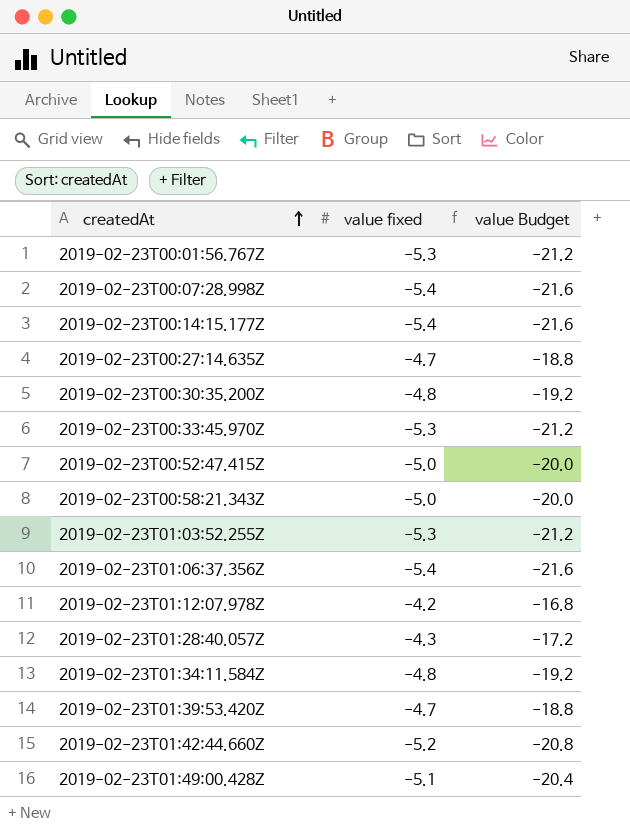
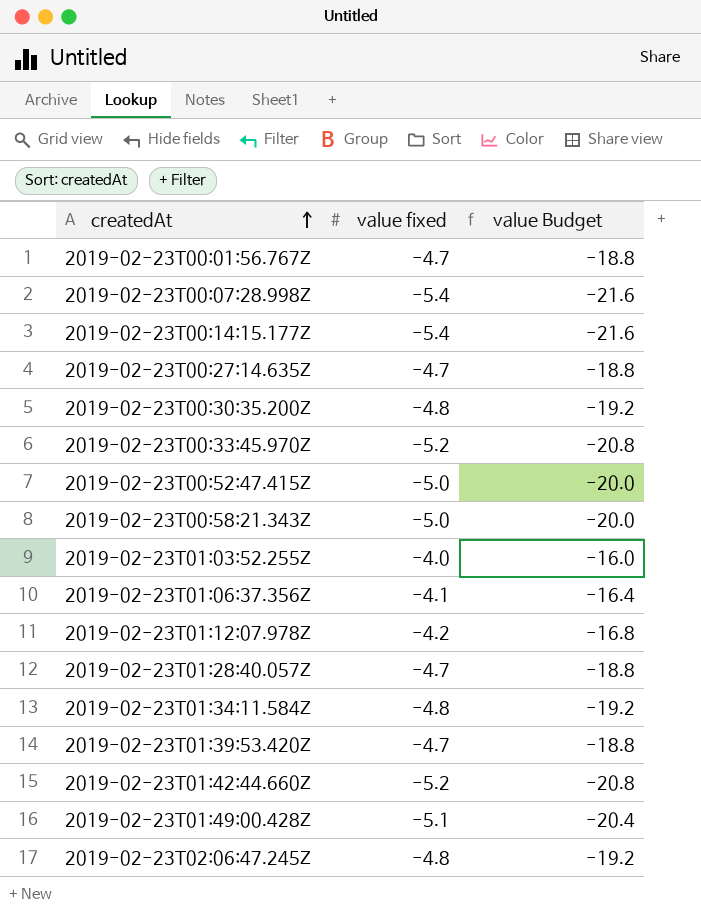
2019-02-23T00:01:56.767Z | value fixed: -5.3 -> -4.7
2019-02-23T00:01:56.767Z | value Budget: -21.2 -> -18.8
2019-02-23T00:33:45.970Z | value fixed: -5.3 -> -5.2
2019-02-23T00:33:45.970Z | value Budget: -21.2 -> -20.8
2019-02-23T01:03:52.255Z | value fixed: -5.3 -> -4.0
2019-02-23T01:03:52.255Z | value Budget: -21.2 -> -16.0
2019-02-23T01:06:37.356Z | value fixed: -5.4 -> -4.1
2019-02-23T01:06:37.356Z | value Budget: -21.6 -> -16.4
2019-02-23T01:28:40.057Z | value fixed: -4.3 -> -4.7
2019-02-23T01:28:40.057Z | value Budget: -17.2 -> -18.8
row 2019-02-23T02:06:47.245Z: none -> -4.8 | -19.2

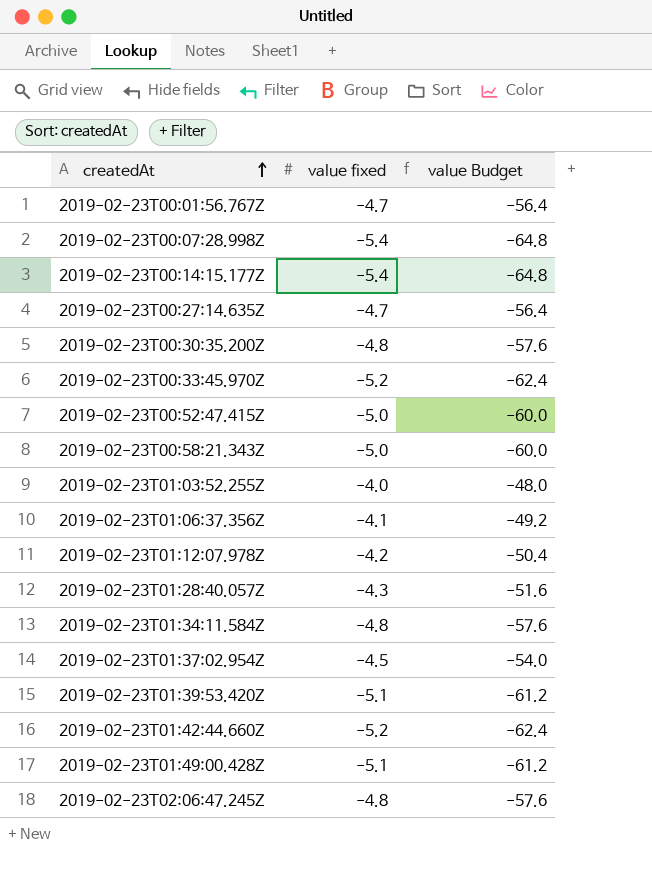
column value Budget | formula: [value fixed] * 4 -> [value fixed] * 12
2019-02-23T01:28:40.057Z | value fixed: -4.7 -> -4.3
row 2019-02-23T01:37:02.954Z: none -> -4.5 | -54.0
2019-02-23T01:39:53.420Z | value fixed: -4.7 -> -5.1

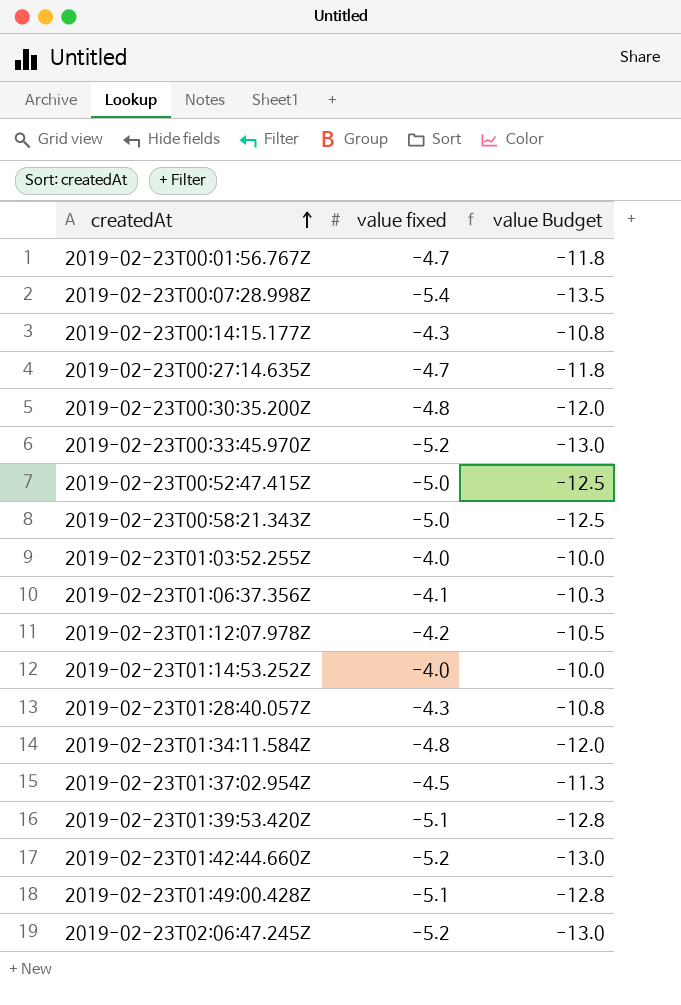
column value Budget | formula: [value fixed] * 12 -> [value fixed] * 2.5
2019-02-23T00:14:15.177Z | value fixed: -5.4 -> -4.3
row 2019-02-23T01:14:53.252Z: none -> -4.0 | -10.0
2019-02-23T02:06:47.245Z | value fixed: -4.8 -> -5.2

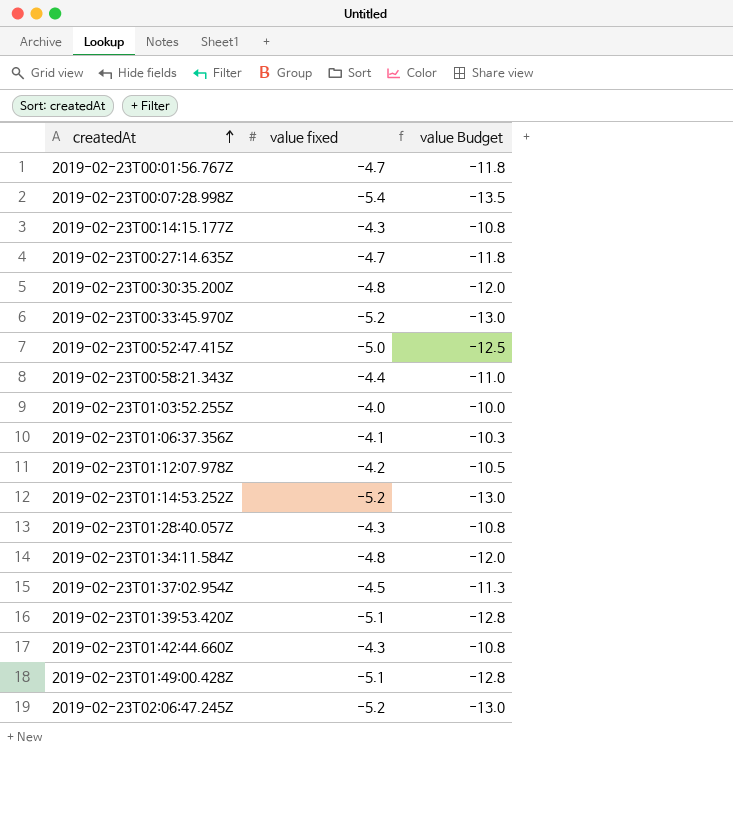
2019-02-23T00:58:21.343Z | value fixed: -5.0 -> -4.4
2019-02-23T00:58:21.343Z | value Budget: -12.5 -> -11.0
2019-02-23T01:14:53.252Z | value fixed: -4.0 -> -5.2
2019-02-23T01:14:53.252Z | value Budget: -10.0 -> -13.0
2019-02-23T01:42:44.660Z | value fixed: -5.2 -> -4.3
2019-02-23T01:42:44.660Z | value Budget: -13.0 -> -10.8

